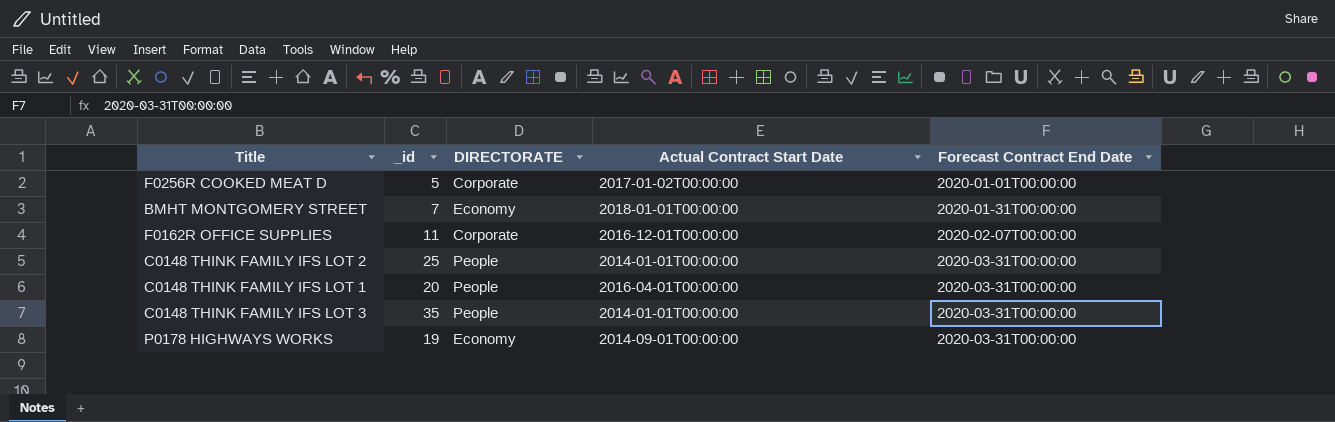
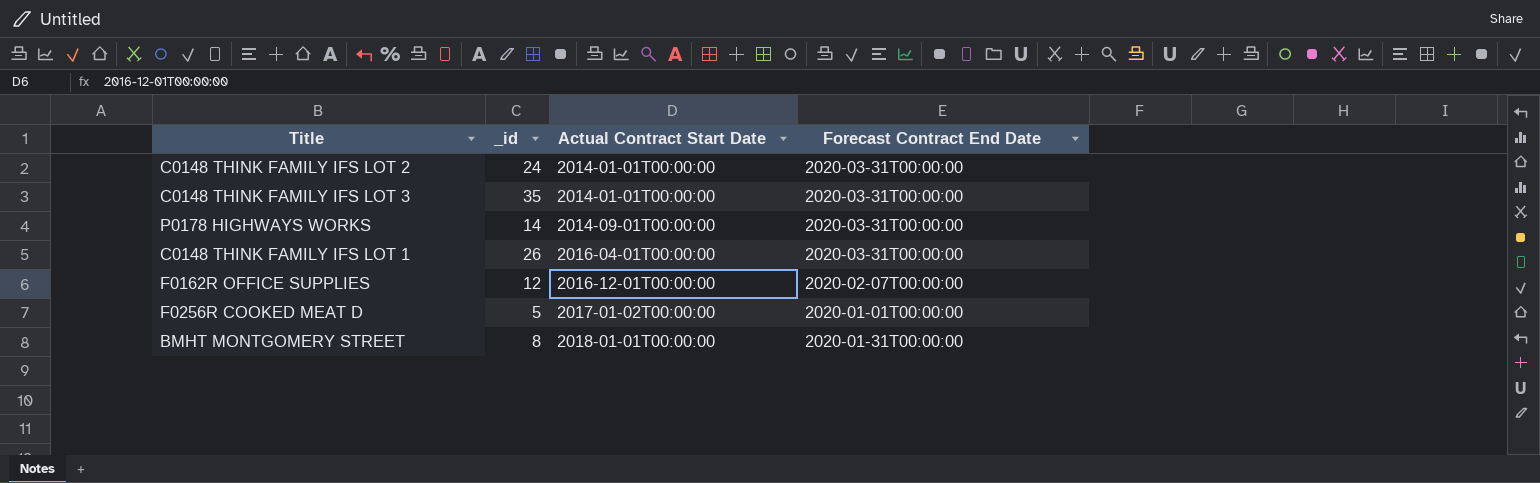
row order: Forecast Contract End Date ascending -> Actual Contract Start Date ascending
column DIRECTORATE | position: 3 -> none
C0148 THINK FAMILY IFS LOT 2 | _id: 25 -> 24
P0178 HIGHWAYS WORKS | _id: 19 -> 14
C0148 THINK FAMILY IFS LOT 1 | _id: 20 -> 26
F0162R OFFICE SUPPLIES | _id: 11 -> 12
BMHT MONTGOMERY STREET | _id: 7 -> 8

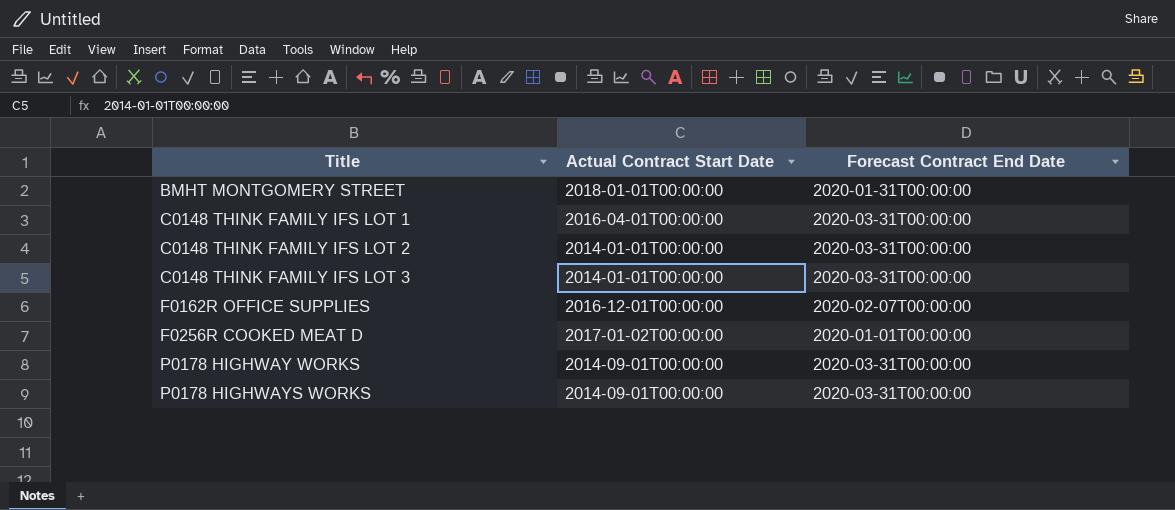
row order: Actual Contract Start Date ascending -> Title ascending
column _id | position: 2 -> none
row P0178 HIGHWAY WORKS: none -> 2014-09-01T00:00:00 | 2020-03-31T00:00:00

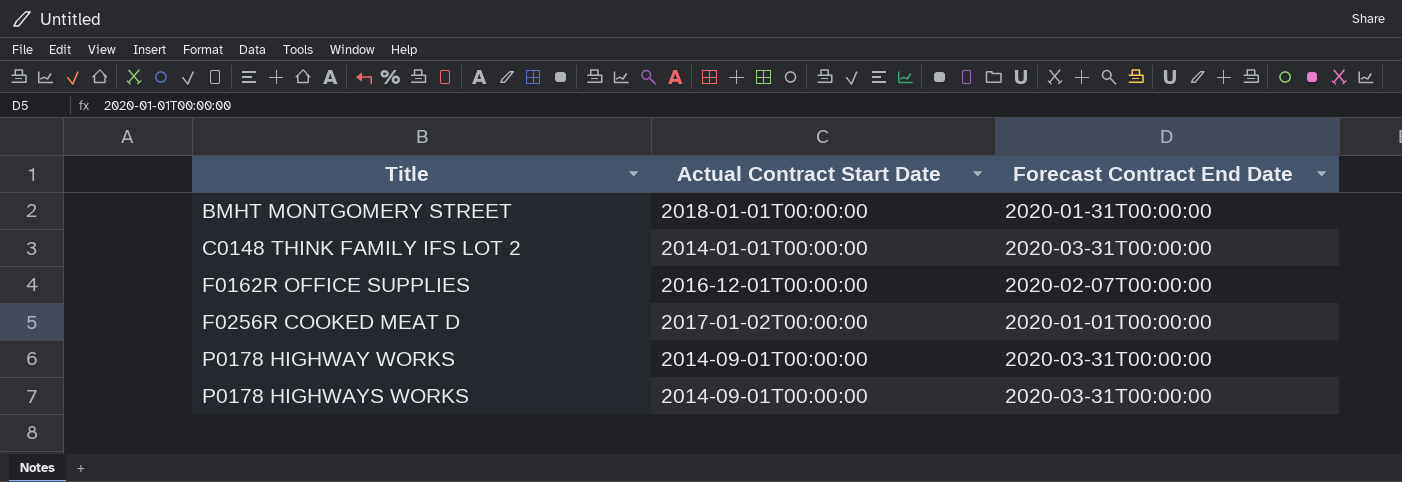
row C0148 THINK FAMILY IFS LOT 1: 2016-04-01T00:00:00 | 2020-03-31T00:00:00 -> none
row C0148 THINK FAMILY IFS LOT 3: 2014-01-01T00:00:00 | 2020-03-31T00:00:00 -> none

